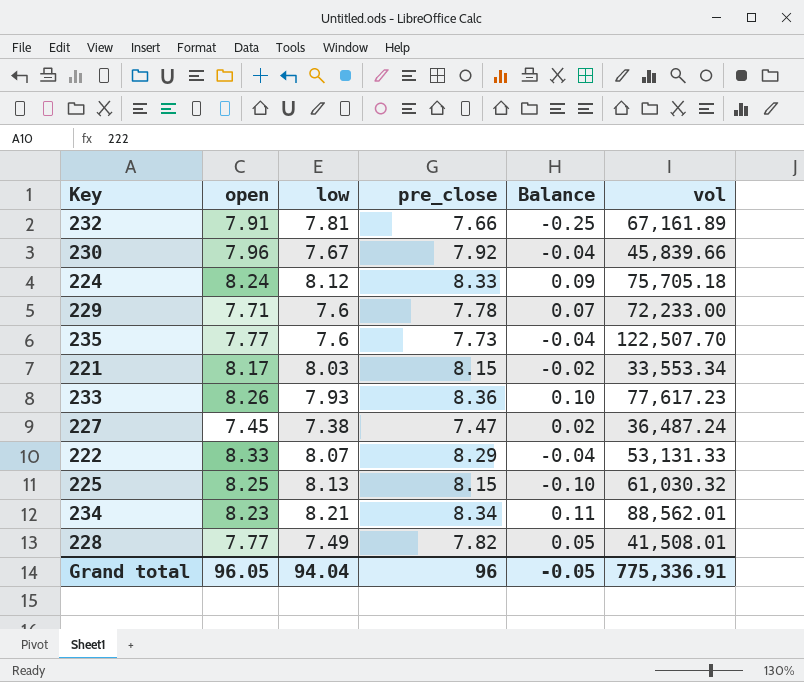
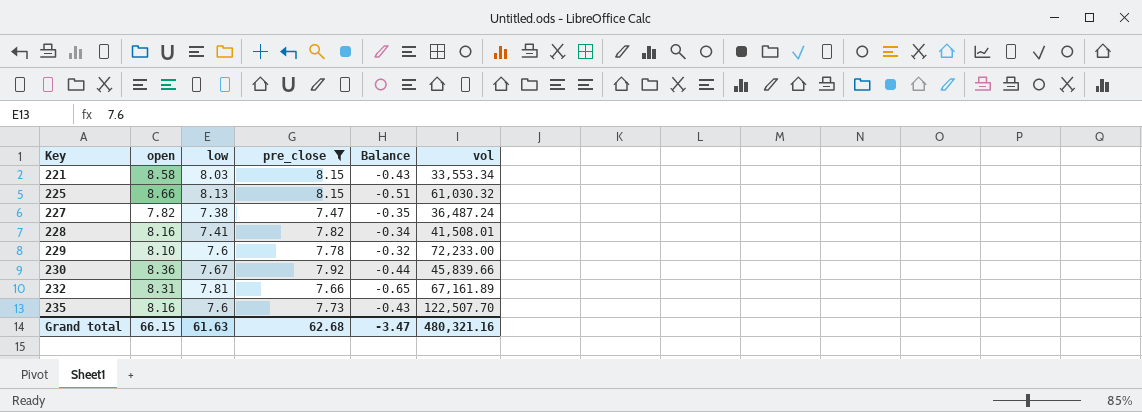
filter: none -> pre_close <= 8.15
row order: none -> Key ascending
221 | open: 8.17 -> 8.58
221 | Balance: -0.02 -> -0.43
225 | open: 8.25 -> 8.66
225 | Balance: -0.10 -> -0.51
227 | open: 7.45 -> 7.82
227 | Balance: 0.02 -> -0.35
228 | open: 7.77 -> 8.16
228 | low: 7.49 -> 7.41
228 | Balance: 0.05 -> -0.34
229 | open: 7.71 -> 8.10
229 | Balance: 0.07 -> -0.32
230 | open: 7.96 -> 8.36
230 | Balance: -0.04 -> -0.44
232 | open: 7.91 -> 8.31
232 | Balance: -0.25 -> -0.65
235 | open: 7.77 -> 8.16
235 | Balance: -0.04 -> -0.43
Grand total | open: 96.05 -> 66.15
Grand total | low: 94.04 -> 61.63
Grand total | pre_close: 96 -> 62.68
Grand total | Balance: -0.05 -> -3.47
Grand total | vol: 775,336.91 -> 480,321.16

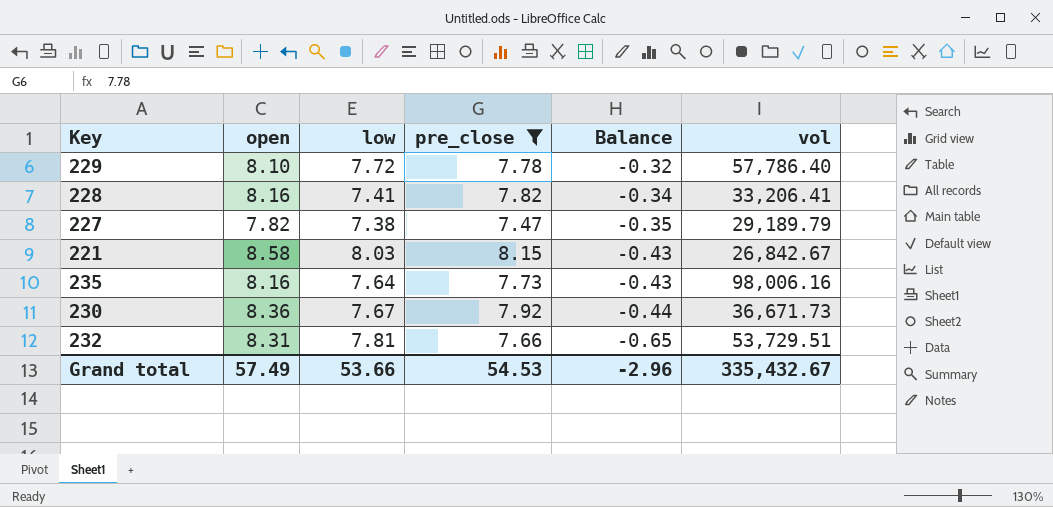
row order: Key ascending -> Balance descending
row 225: 8.66 | 8.13 | 8.15 | -0.51 | 61,030.32 -> none
229 | low: 7.6 -> 7.72
229 | vol: 72,233.00 -> 57,786.40
228 | vol: 41,508.01 -> 33,206.41
227 | vol: 36,487.24 -> 29,189.79
221 | vol: 33,553.34 -> 26,842.67
235 | low: 7.6 -> 7.64
235 | vol: 122,507.70 -> 98,006.16
230 | vol: 45,839.66 -> 36,671.73
232 | vol: 67,161.89 -> 53,729.51
Grand total | open: 66.15 -> 57.49
Grand total | low: 61.63 -> 53.66
Grand total | pre_close: 62.68 -> 54.53
Grand total | Balance: -3.47 -> -2.96
Grand total | vol: 480,321.16 -> 335,432.67

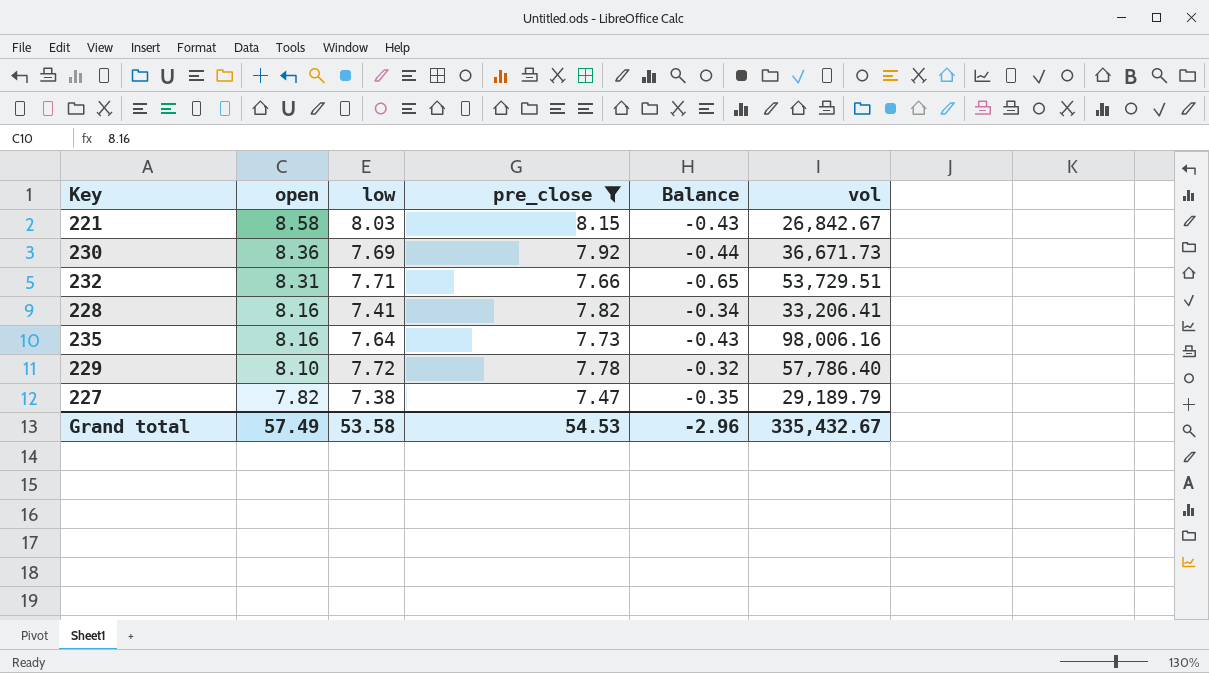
row order: Balance descending -> open descending
230 | low: 7.67 -> 7.69
232 | low: 7.81 -> 7.71
Grand total | low: 53.66 -> 53.58

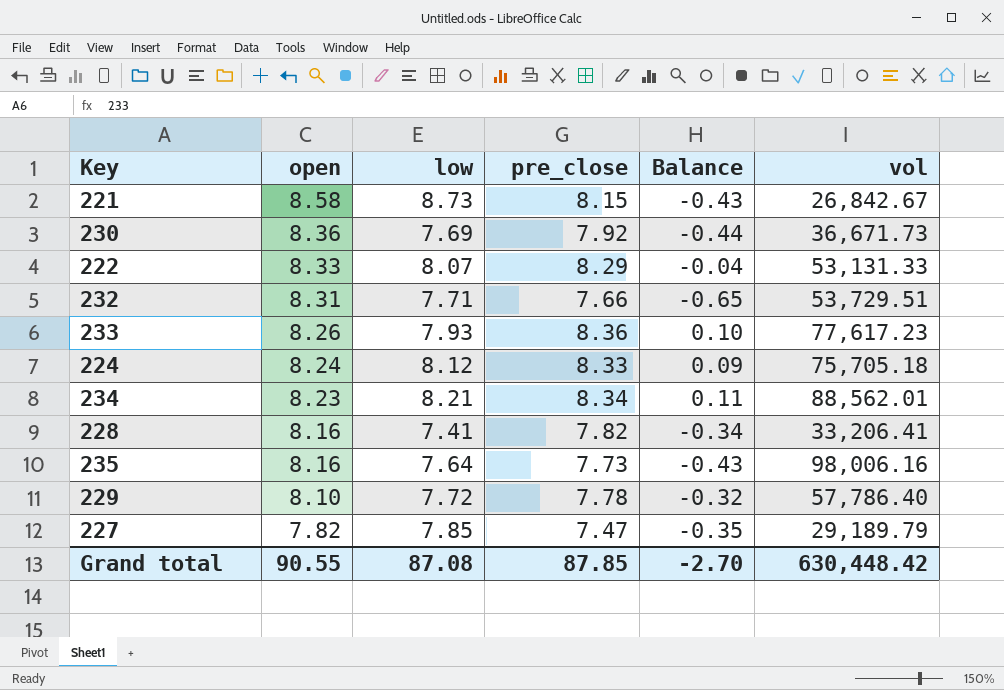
filter: pre_close <= 8.15 -> none
221 | low: 8.03 -> 8.73
227 | low: 7.38 -> 7.85
Grand total | open: 57.49 -> 90.55
Grand total | low: 53.58 -> 87.08
Grand total | pre_close: 54.53 -> 87.85
Grand total | Balance: -2.96 -> -2.70
Grand total | vol: 335,432.67 -> 630,448.42

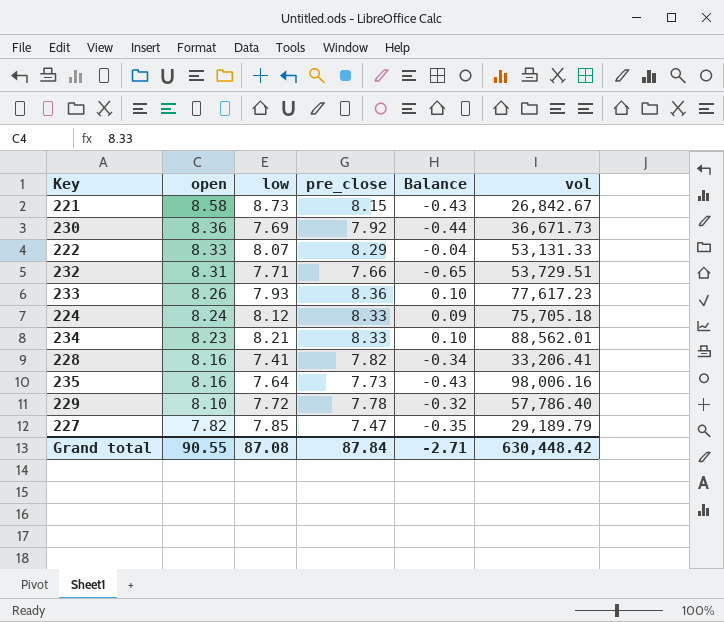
234 | pre_close: 8.34 -> 8.33
234 | Balance: 0.11 -> 0.10
Grand total | pre_close: 87.85 -> 87.84
Grand total | Balance: -2.70 -> -2.71

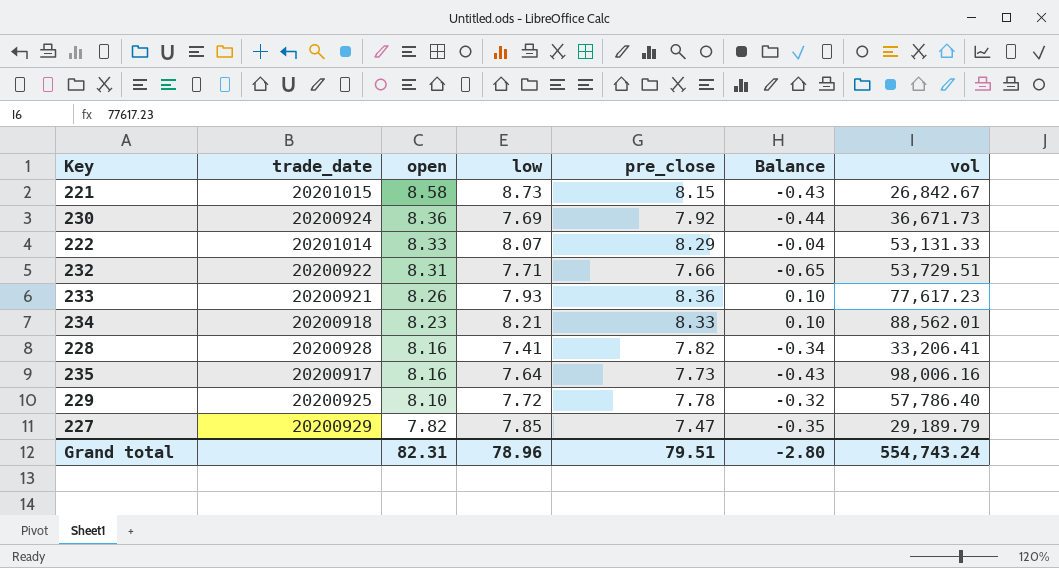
column trade_date | position: none -> 2
row 224: 8.24 | 8.12 | 8.33 | 0.09 | 75,705.18 -> none
Grand total | open: 90.55 -> 82.31
Grand total | low: 87.08 -> 78.96
Grand total | pre_close: 87.84 -> 79.51
Grand total | Balance: -2.71 -> -2.80
Grand total | vol: 630,448.42 -> 554,743.24

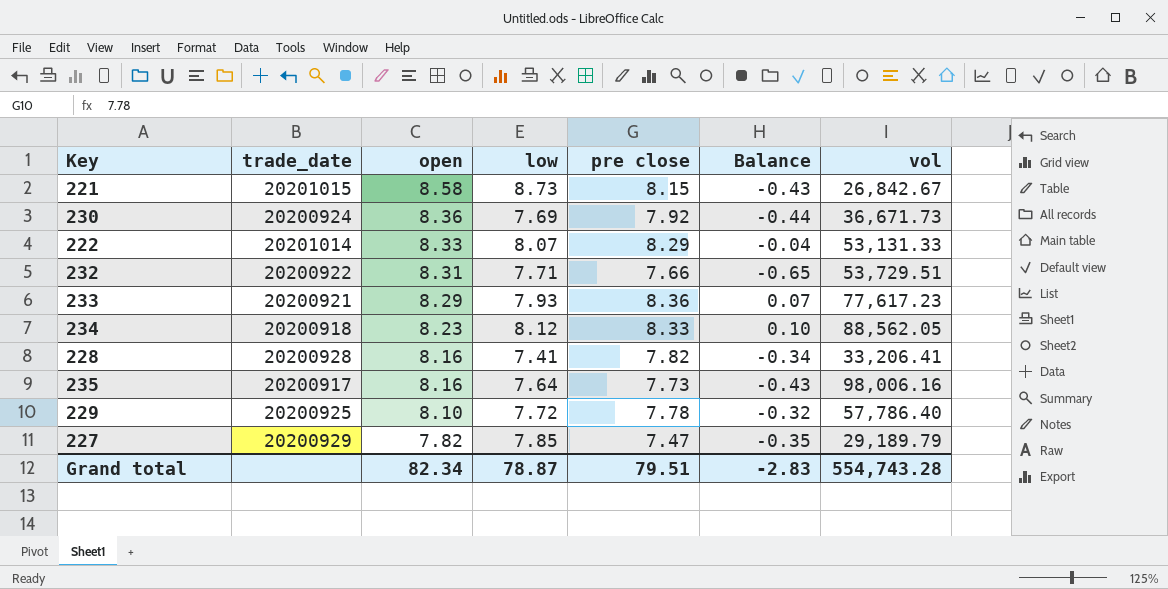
column name: pre_close -> pre close
233 | open: 8.26 -> 8.29
233 | Balance: 0.10 -> 0.07
234 | low: 8.21 -> 8.12
234 | vol: 88,562.01 -> 88,562.05
Grand total | open: 82.31 -> 82.34
Grand total | low: 78.96 -> 78.87
Grand total | Balance: -2.80 -> -2.83
Grand total | vol: 554,743.24 -> 554,743.28

